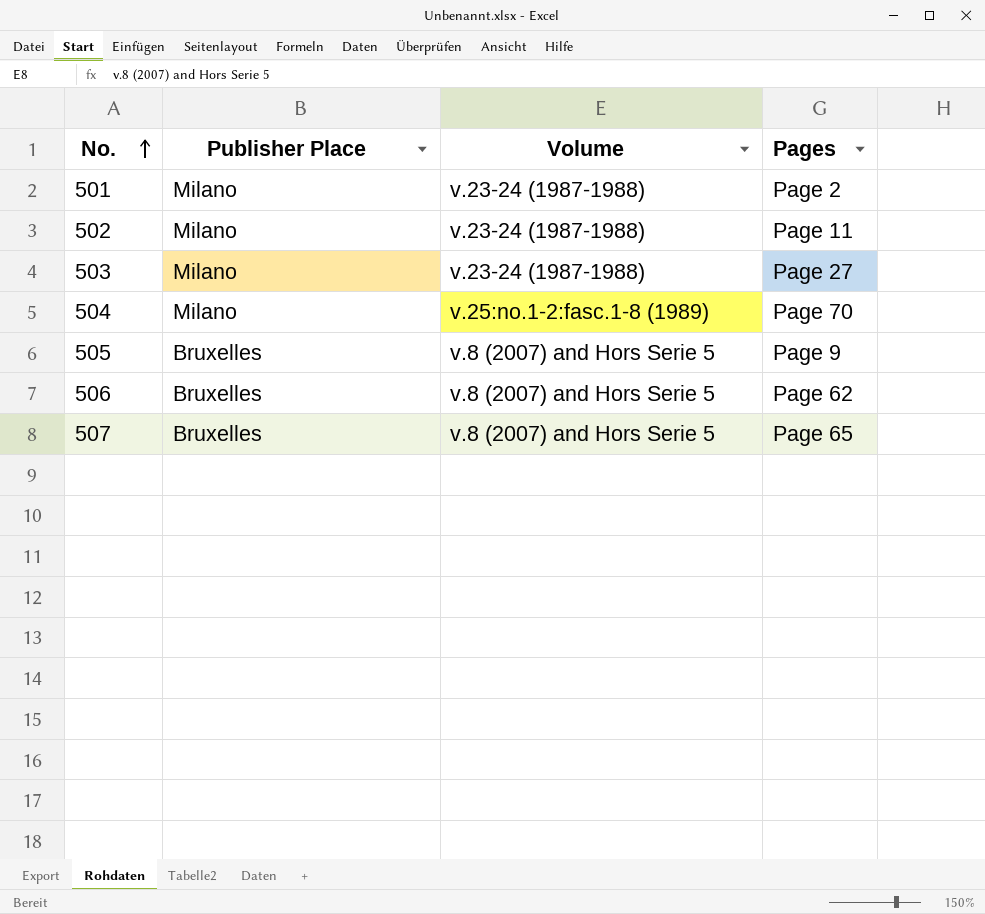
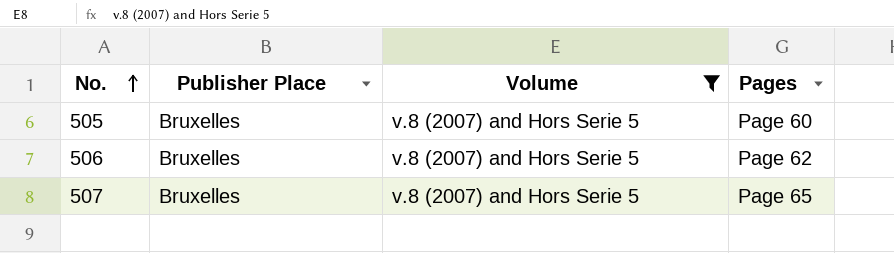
filter: none -> Volume = v.8 (2007) and Hors Serie 5
505 | Pages: Page 9 -> Page 60

